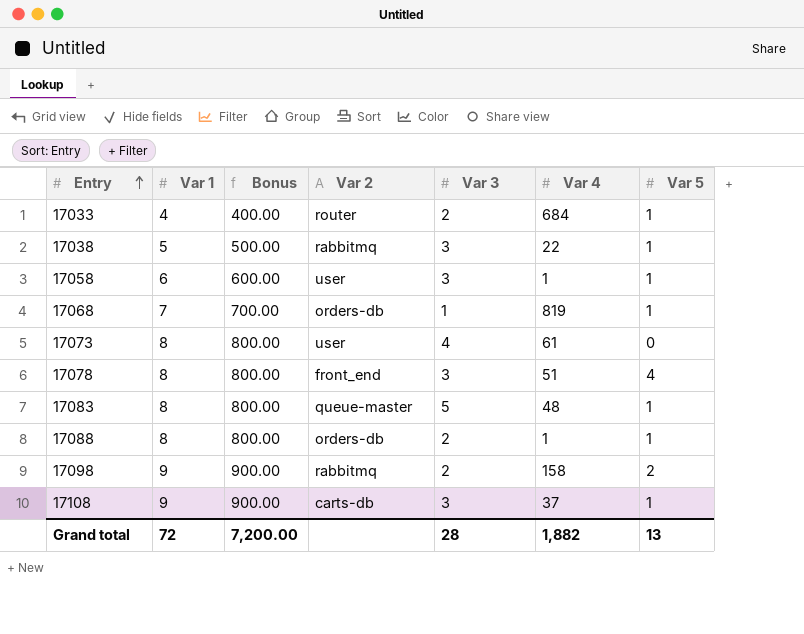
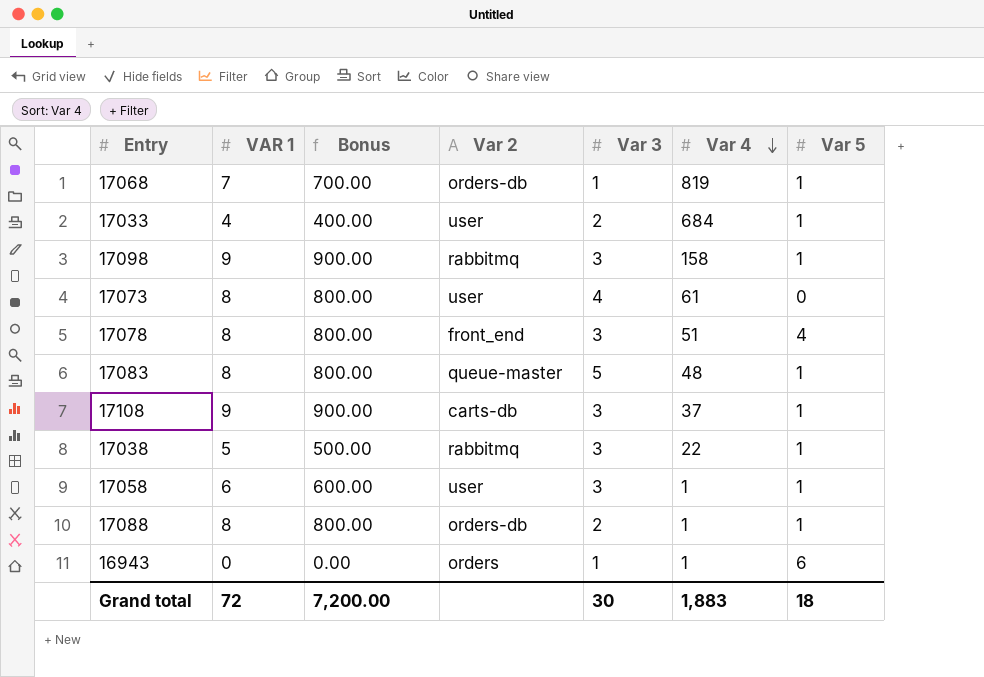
row order: Entry ascending -> Var 4 descending
column name: Var 1 -> VAR 1
17033 | Var 2: router -> user
17098 | Var 3: 2 -> 3
17098 | Var 5: 2 -> 1
row 16943: none -> 0 | 0.00 | orders | 1 | 1 | 6
Grand total | Var 3: 28 -> 30
Grand total | Var 4: 1,882 -> 1,883
Grand total | Var 5: 13 -> 18

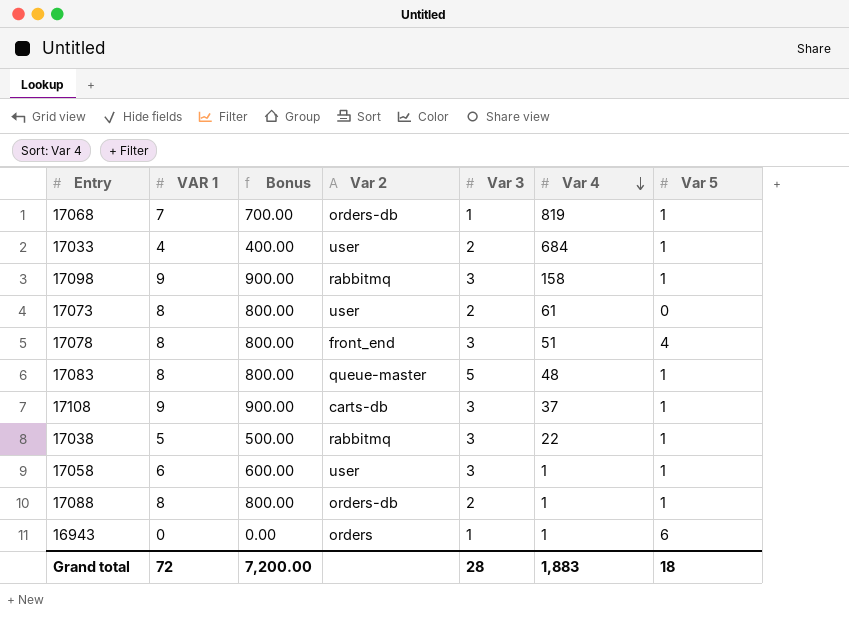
17073 | Var 3: 4 -> 2
Grand total | Var 3: 30 -> 28

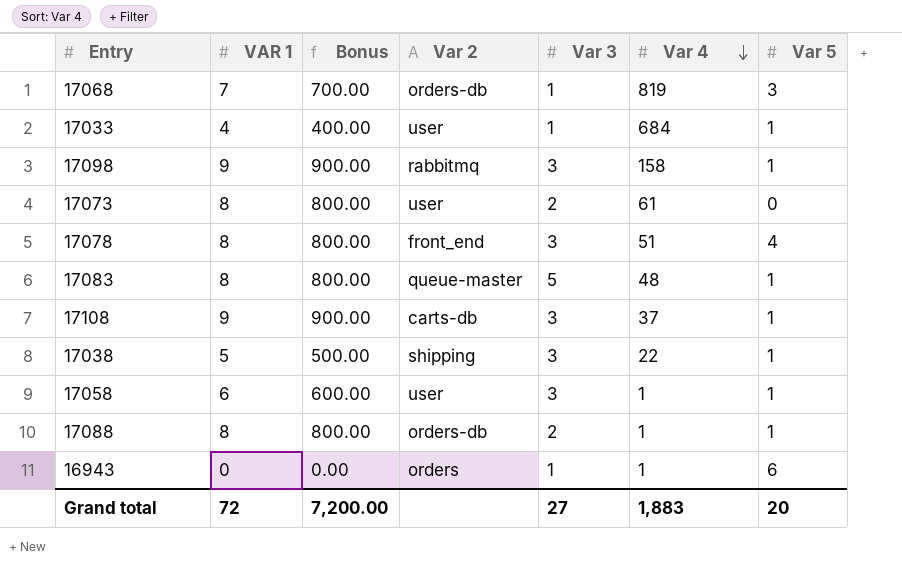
17068 | Var 5: 1 -> 3
17033 | Var 3: 2 -> 1
17038 | Var 2: rabbitmq -> shipping
Grand total | Var 3: 28 -> 27
Grand total | Var 5: 18 -> 20

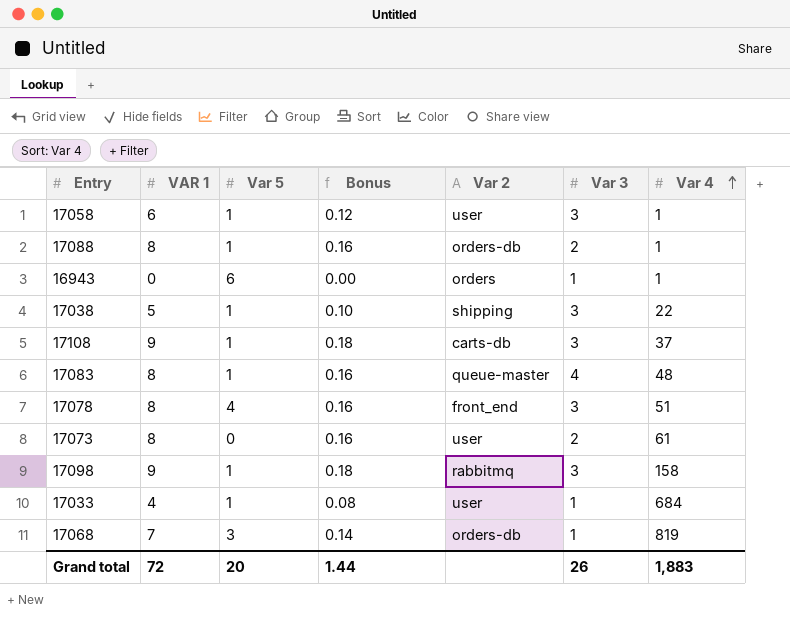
row order: Var 4 descending -> Var 4 ascending
column Var 5 | position: 7 -> 3
column Bonus | formula: [VAR 1] * 100 -> [VAR 1] * 0.02
17083 | Var 3: 5 -> 4
Grand total | Bonus: 7,200.00 -> 1.44
Grand total | Var 3: 27 -> 26

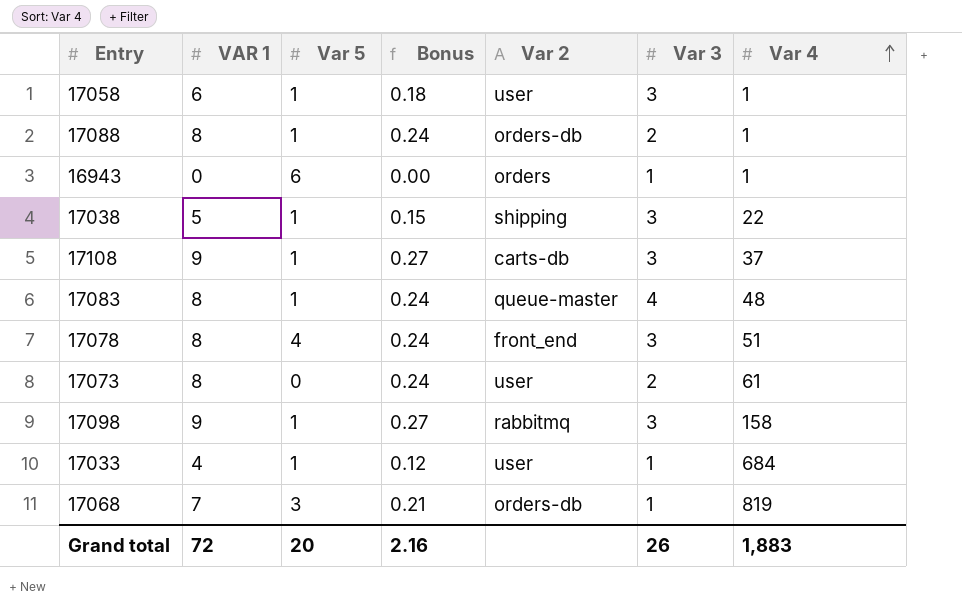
column Bonus | formula: [VAR 1] * 0.02 -> [VAR 1] * 0.03
Grand total | Bonus: 1.44 -> 2.16

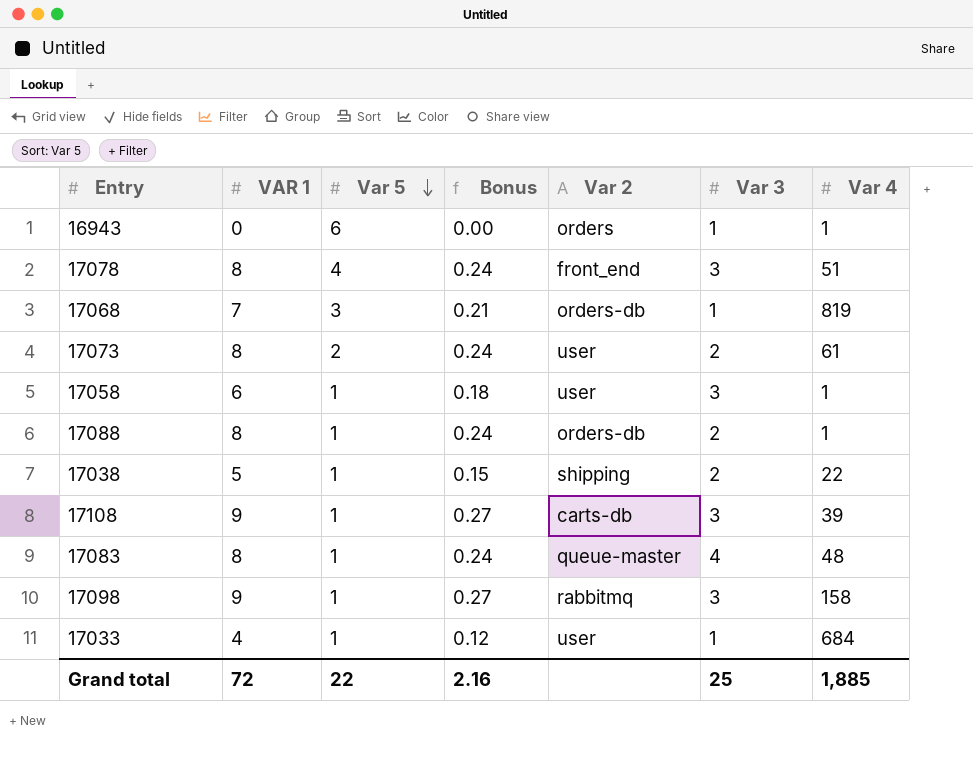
row order: Var 4 ascending -> Var 5 descending
17073 | Var 5: 0 -> 2
17038 | Var 3: 3 -> 2
17108 | Var 4: 37 -> 39
Grand total | Var 5: 20 -> 22
Grand total | Var 3: 26 -> 25
Grand total | Var 4: 1,883 -> 1,885

